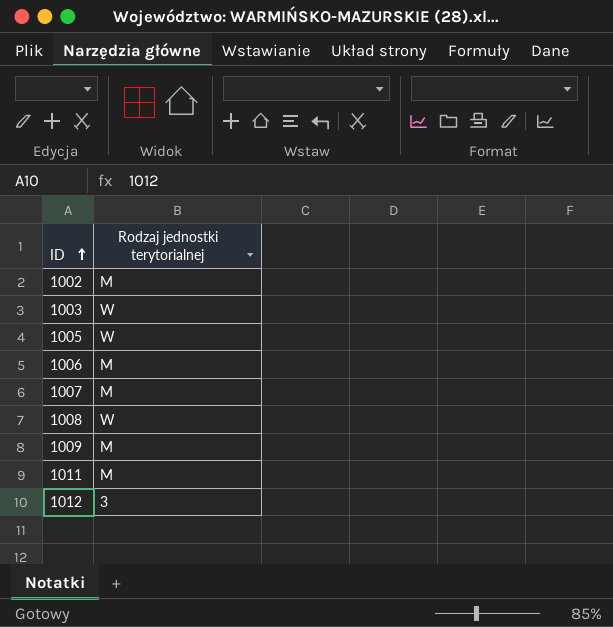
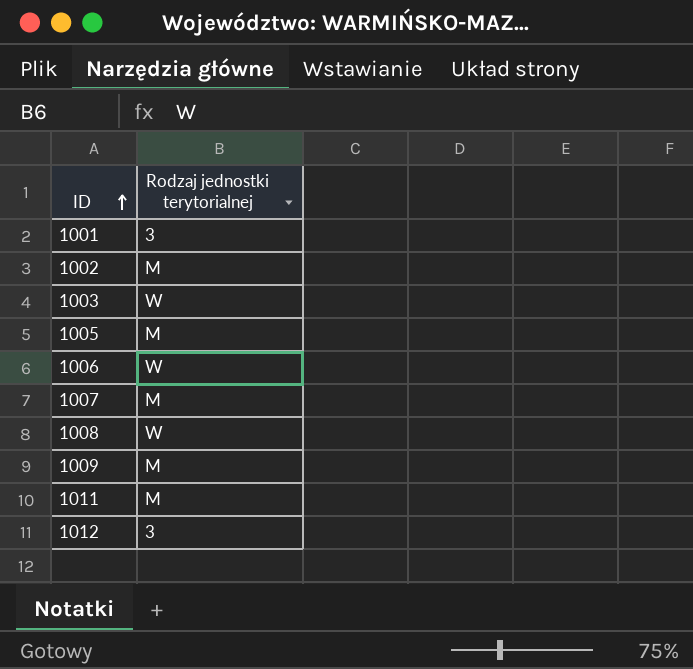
row 1001: none -> 3
1005 | Rodzaj jednostki terytorialnej: W -> M
1006 | Rodzaj jednostki terytorialnej: M -> W

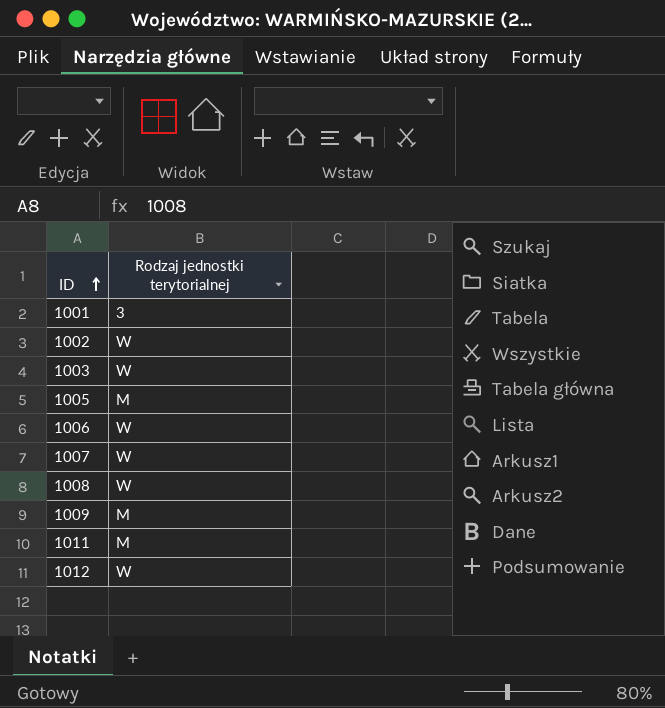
1002 | Rodzaj jednostki terytorialnej: M -> W
1007 | Rodzaj jednostki terytorialnej: M -> W
1012 | Rodzaj jednostki terytorialnej: 3 -> W

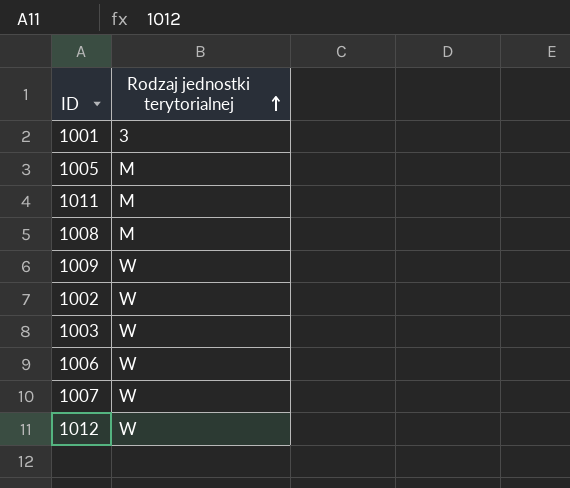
row order: ID ascending -> Rodzaj jednostki terytorialnej ascending
1008 | Rodzaj jednostki terytorialnej: W -> M
1009 | Rodzaj jednostki terytorialnej: M -> W

